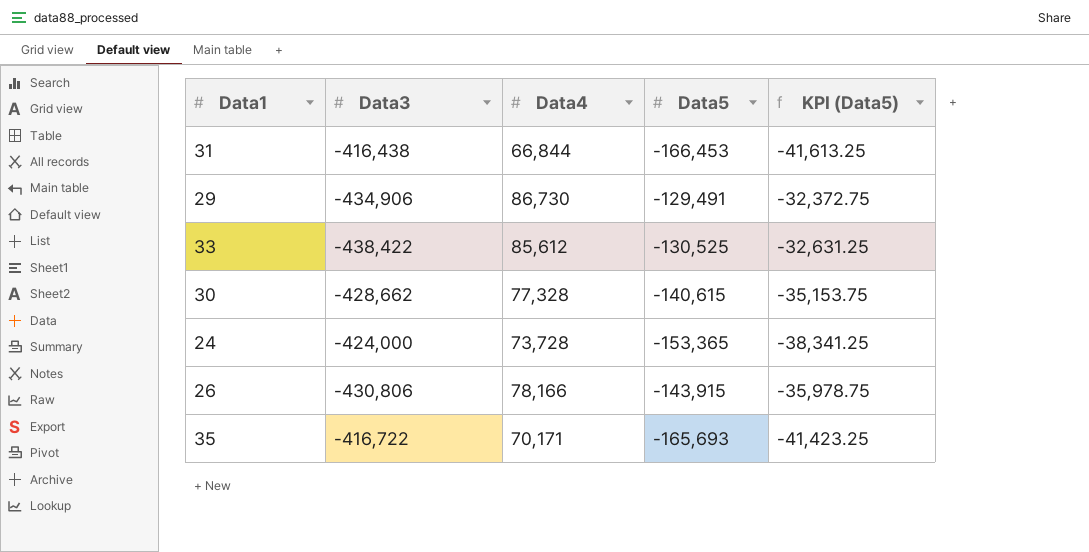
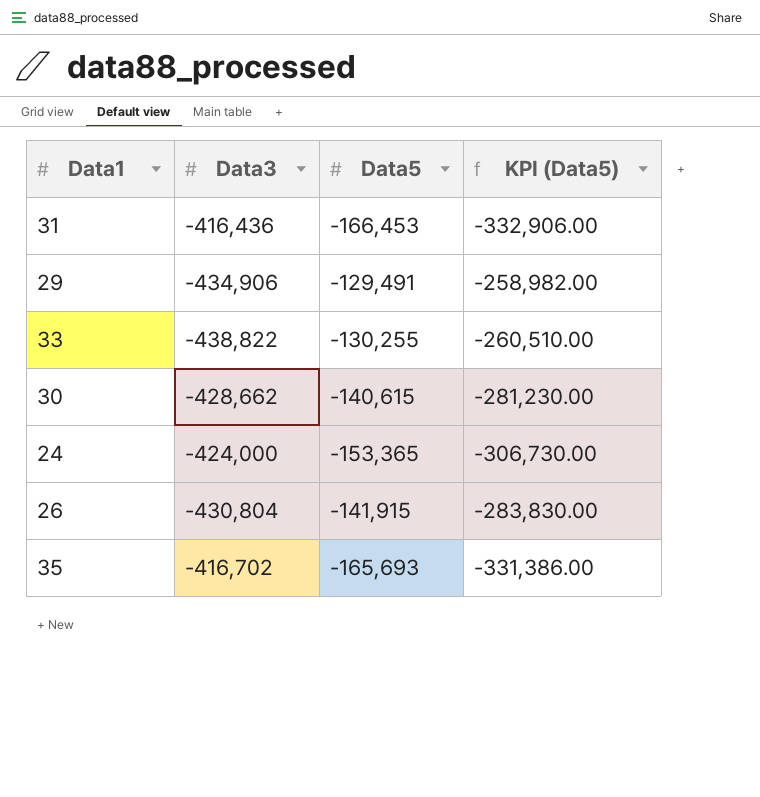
column Data4 | position: 3 -> none
column KPI (Data5) | formula: [Data5] * 0.25 -> [Data5] * 2
31 | Data3: -416,438 -> -416,436
33 | Data3: -438,422 -> -438,822
33 | Data5: -130,525 -> -130,255
26 | Data3: -430,806 -> -430,804
26 | Data5: -143,915 -> -141,915
35 | Data3: -416,722 -> -416,702

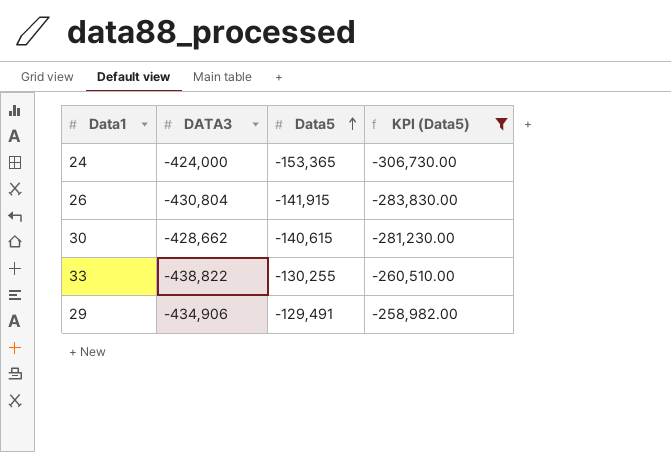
filter: none -> KPI (Data5) >= -306,730.00
row order: none -> Data5 ascending
column name: Data3 -> DATA3

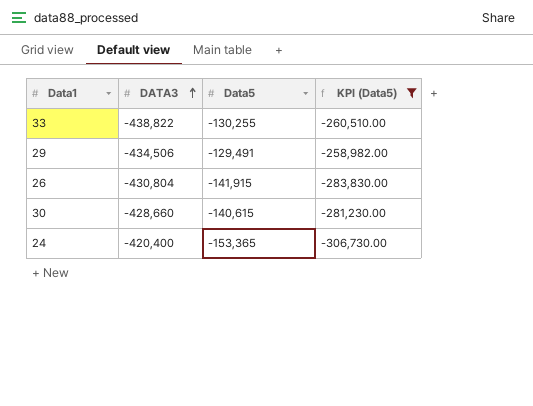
row order: Data5 ascending -> DATA3 ascending
29 | DATA3: -434,906 -> -434,506
30 | DATA3: -428,662 -> -428,660
24 | DATA3: -424,000 -> -420,400

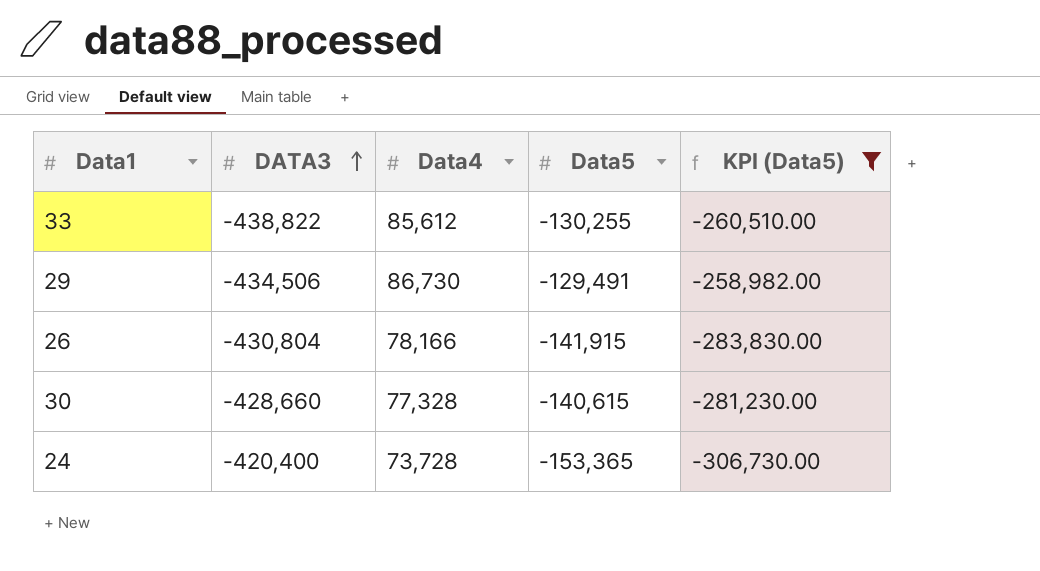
column Data4 | position: none -> 3

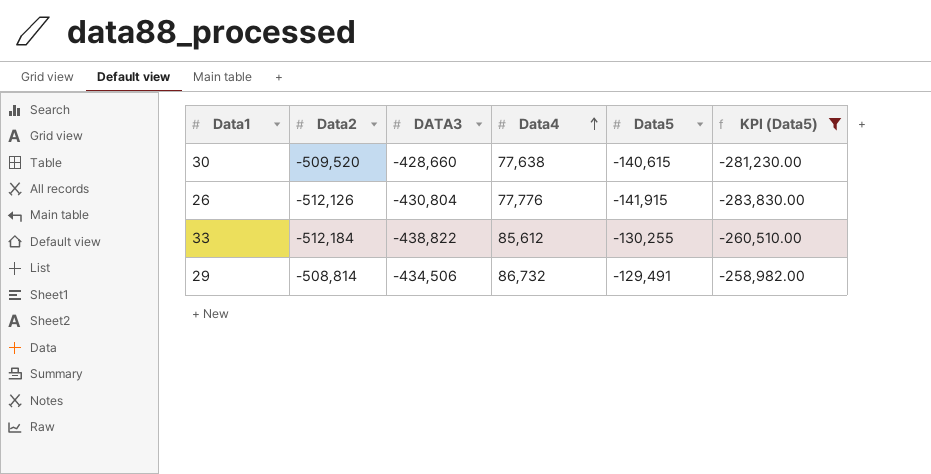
row order: DATA3 ascending -> Data4 ascending
column Data2 | position: none -> 2
row 24: -420,400 | 73,728 | -153,365 | -306,730.00 -> none
30 | Data4: 77,328 -> 77,638
26 | Data4: 78,166 -> 77,776
29 | Data4: 86,730 -> 86,732

